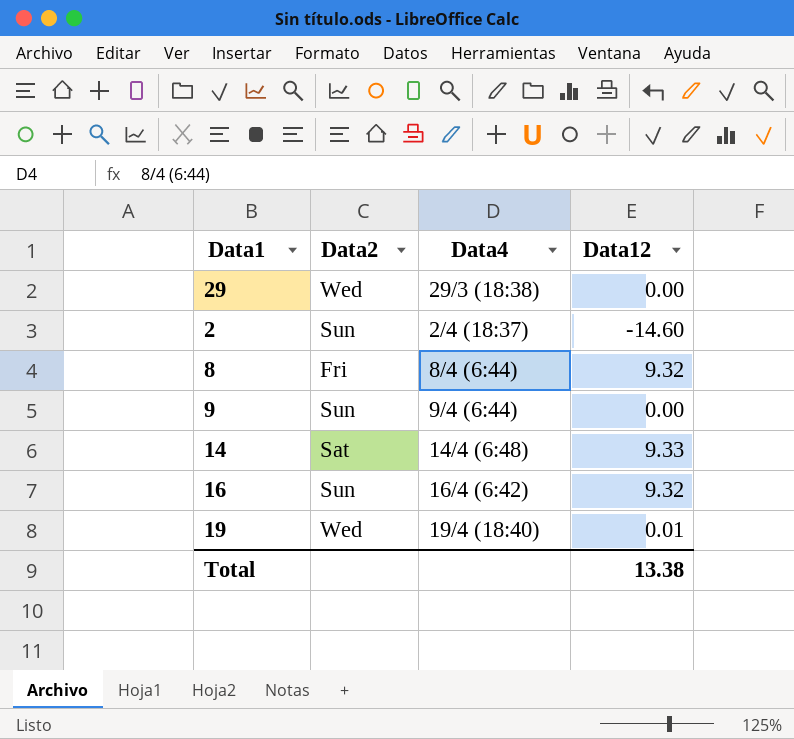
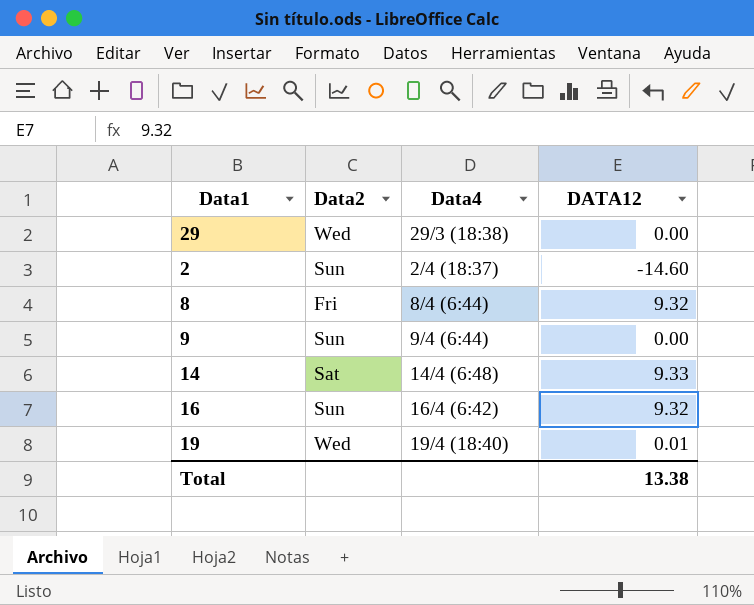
column name: Data12 -> DATA12

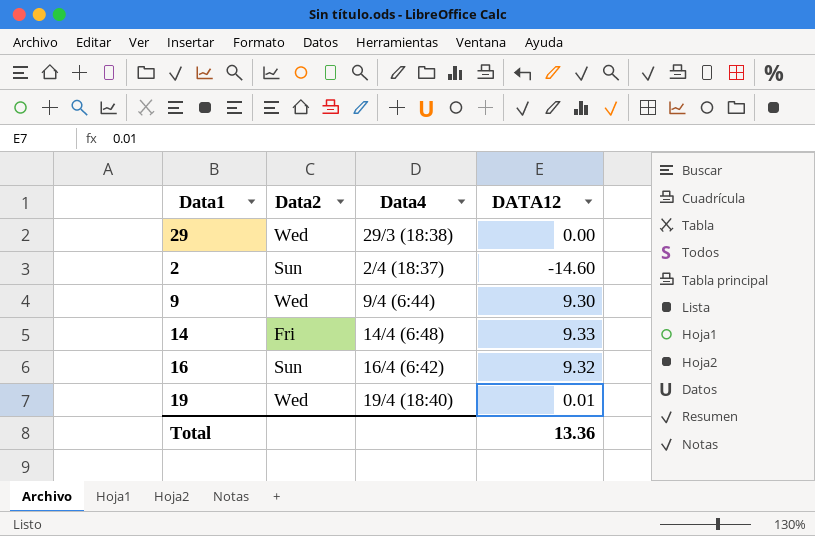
row 8: Fri | 8/4 (6:44) | 9.32 -> none
9 | Data2: Sun -> Wed
9 | DATA12: 0.00 -> 9.30
14 | Data2: Sat -> Fri
Total | DATA12: 13.38 -> 13.36

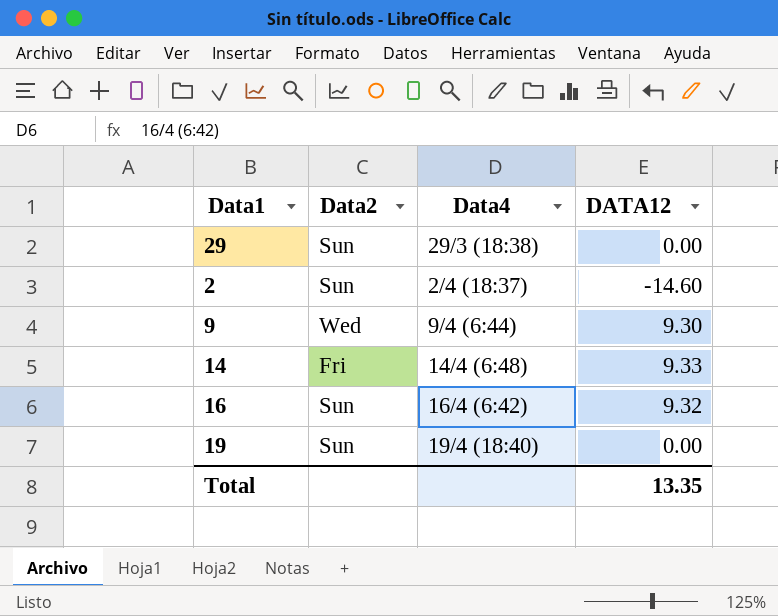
29 | Data2: Wed -> Sun
19 | Data2: Wed -> Sun
19 | DATA12: 0.01 -> 0.00
Total | DATA12: 13.36 -> 13.35

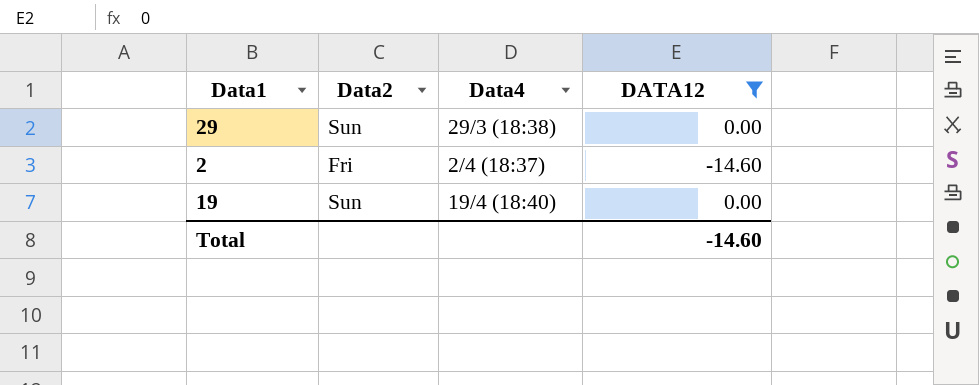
filter: none -> DATA12 <= 0.00
2 | Data2: Sun -> Fri
Total | DATA12: 13.35 -> -14.60

